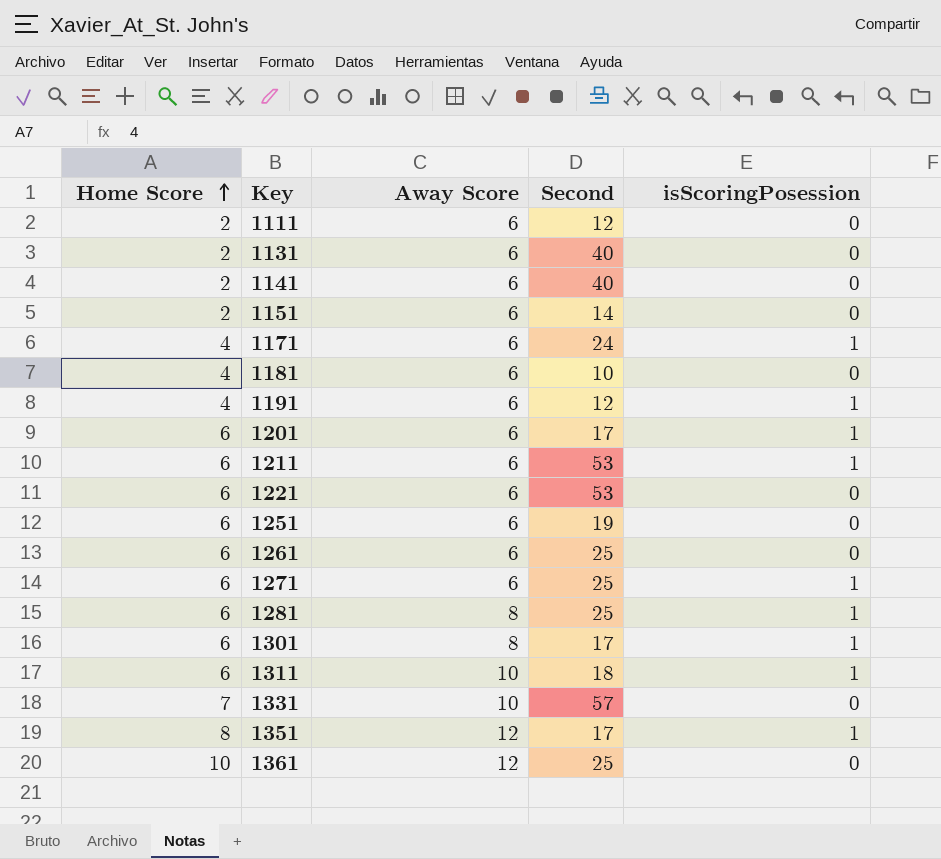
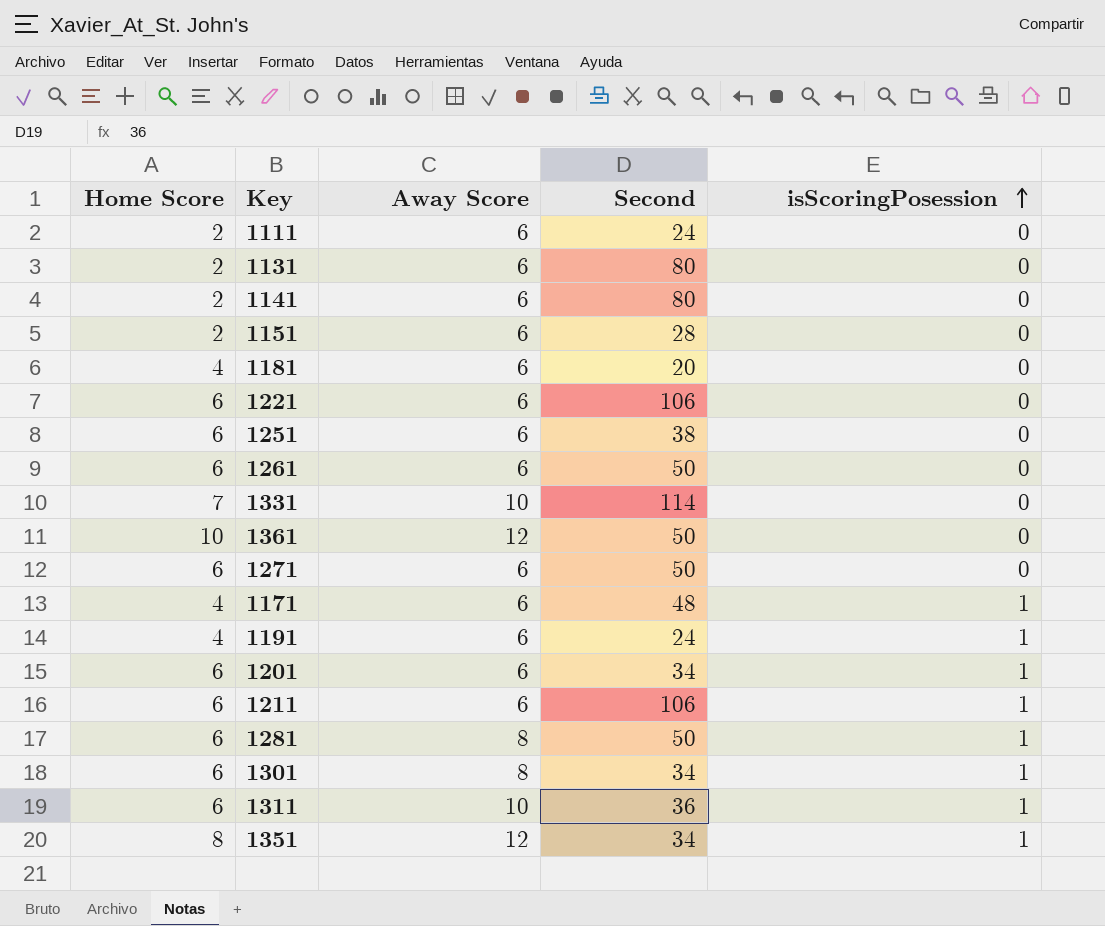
row order: Home Score ascending -> isScoringPosession ascending
1111 | Second: 12 -> 24
1131 | Second: 40 -> 80
1141 | Second: 40 -> 80
1151 | Second: 14 -> 28
1181 | Second: 10 -> 20
1221 | Second: 53 -> 106
1251 | Second: 19 -> 38
1261 | Second: 25 -> 50
1331 | Second: 57 -> 114
1361 | Second: 25 -> 50
1271 | Second: 25 -> 50
1271 | isScoringPosession: 1 -> 0
1171 | Second: 24 -> 48
1191 | Second: 12 -> 24
1201 | Second: 17 -> 34
1211 | Second: 53 -> 106
1281 | Second: 25 -> 50
1301 | Second: 17 -> 34
1311 | Second: 18 -> 36
1351 | Second: 17 -> 34

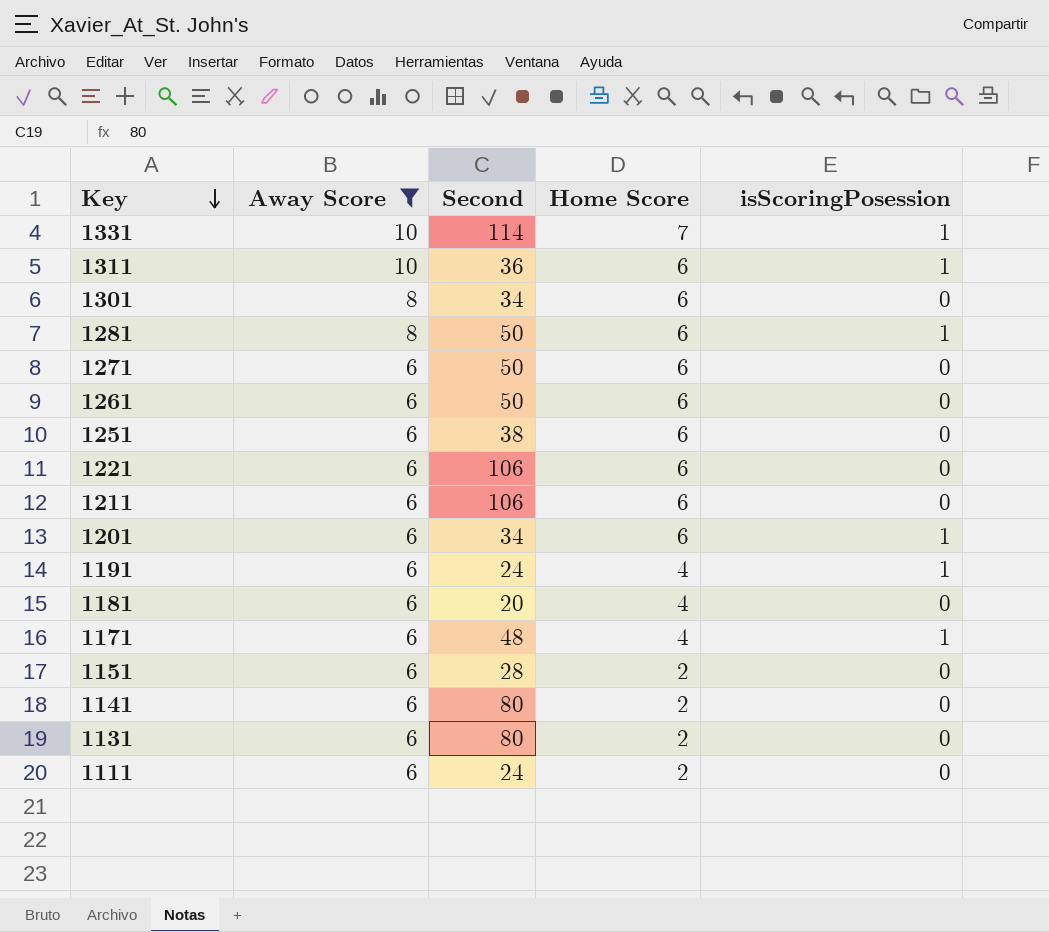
filter: none -> Away Score != 12
row order: isScoringPosession ascending -> Key descending
column Home Score | position: 1 -> 4
1331 | isScoringPosession: 0 -> 1
1301 | isScoringPosession: 1 -> 0
1211 | isScoringPosession: 1 -> 0

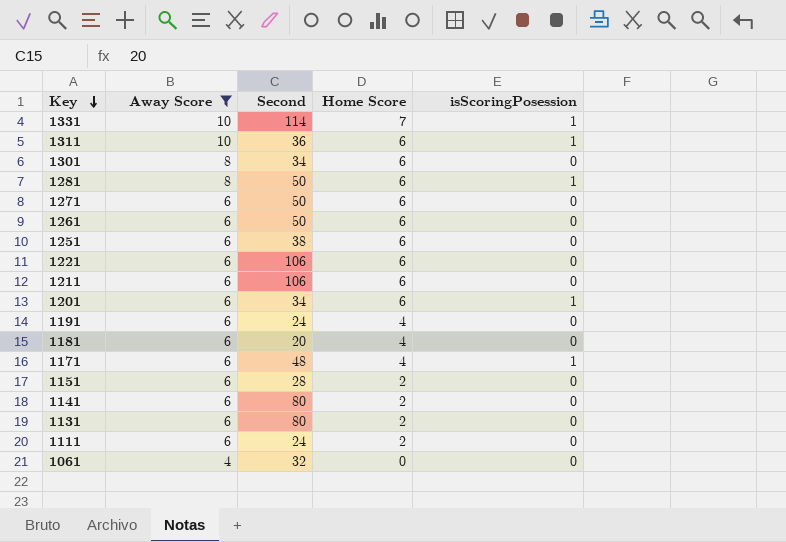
1191 | isScoringPosession: 1 -> 0
row 1061: none -> 4 | 32 | 0 | 0

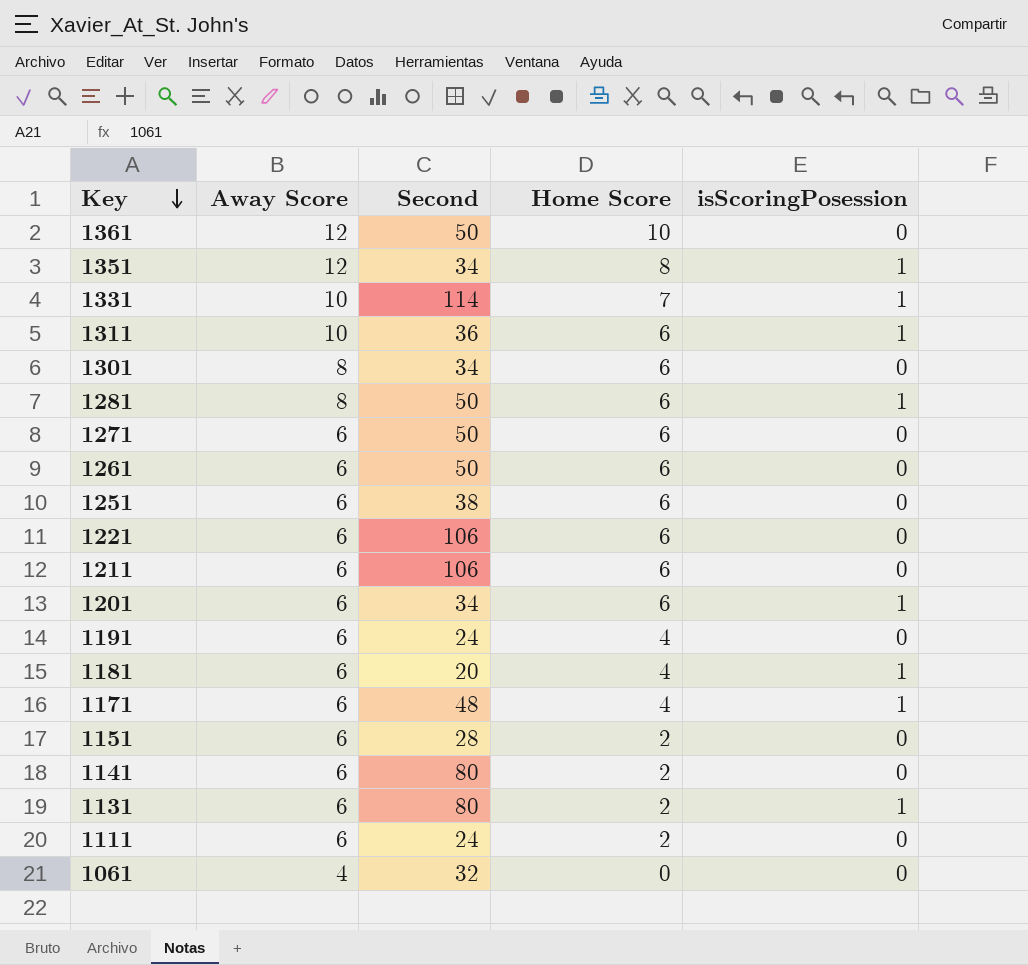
filter: Away Score != 12 -> none
1181 | isScoringPosession: 0 -> 1
1131 | isScoringPosession: 0 -> 1

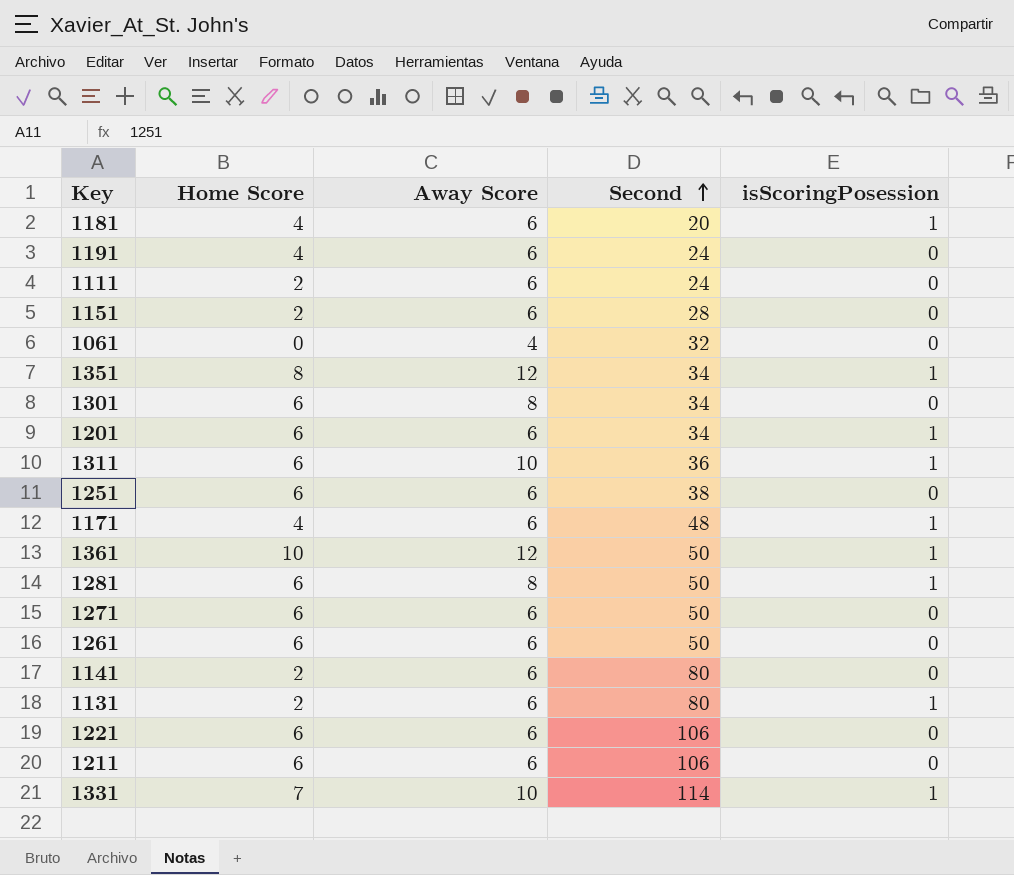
row order: Key descending -> Second ascending
column Home Score | position: 4 -> 2
1361 | isScoringPosession: 0 -> 1

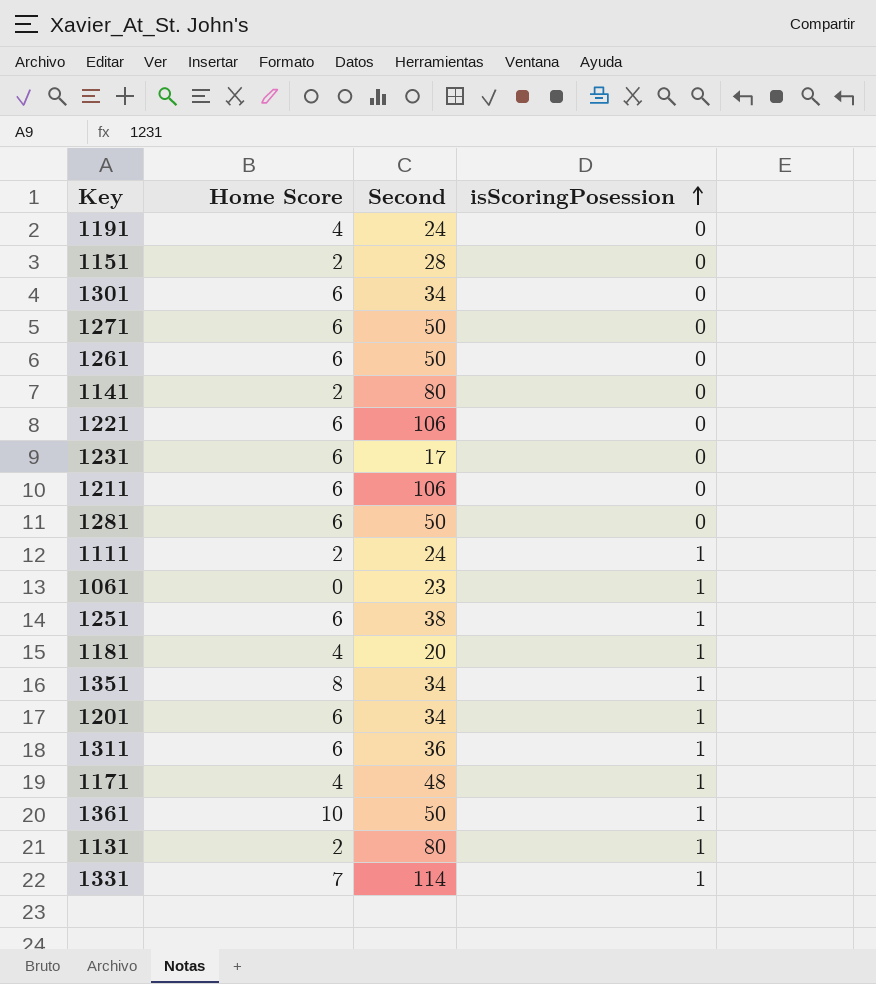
row order: Second ascending -> isScoringPosession ascending
column Away Score | position: 3 -> none
row 1231: none -> 6 | 17 | 0
1281 | isScoringPosession: 1 -> 0
1111 | isScoringPosession: 0 -> 1
1061 | Second: 32 -> 23
1061 | isScoringPosession: 0 -> 1
1251 | isScoringPosession: 0 -> 1

